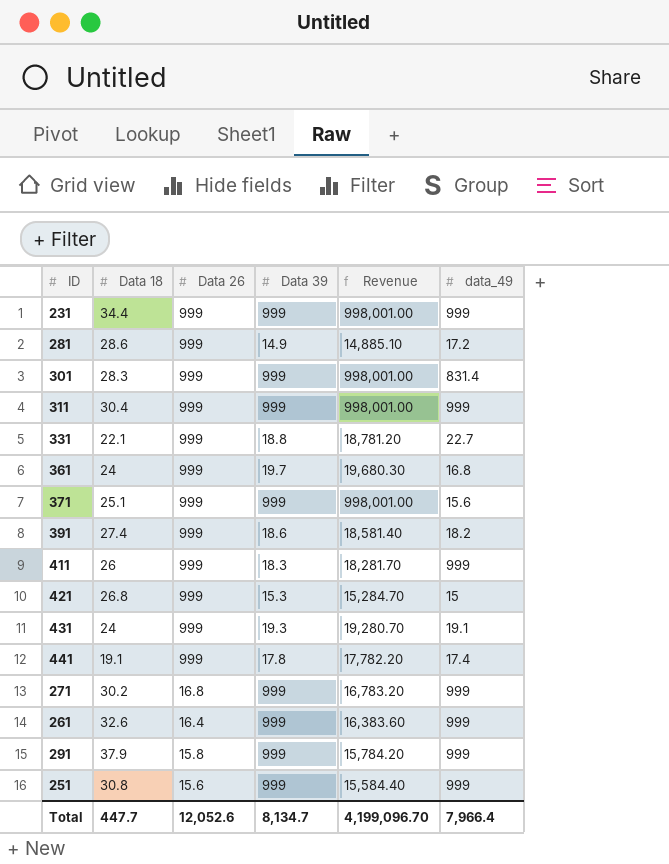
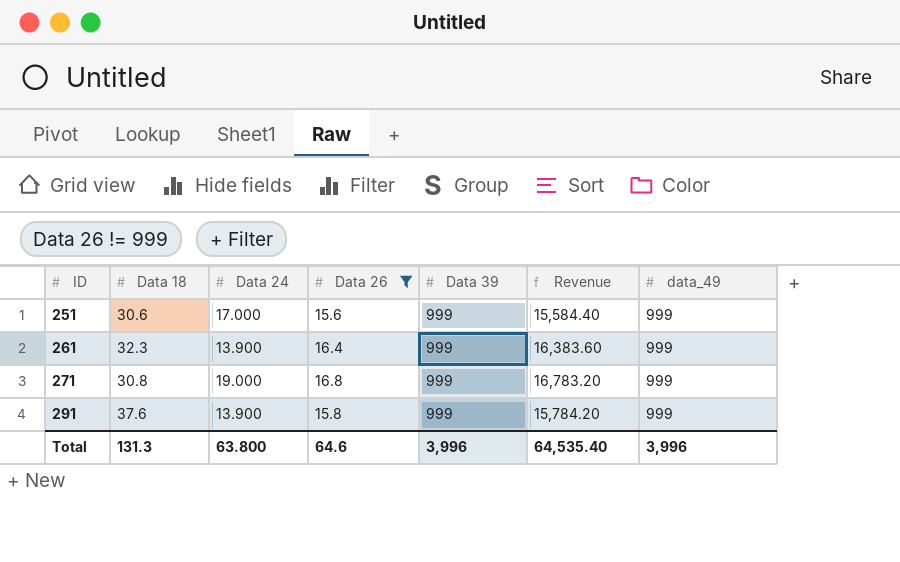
filter: none -> Data 26 != 999
row order: Data 26 descending -> ID ascending
column Data 24 | position: none -> 3
251 | Data 18: 30.8 -> 30.6
261 | Data 18: 32.6 -> 32.3
271 | Data 18: 30.2 -> 30.8
291 | Data 18: 37.9 -> 37.6
Total | Data 18: 447.7 -> 131.3
Total | Data 26: 12,052.6 -> 64.6
Total | Data 39: 8,134.7 -> 3,996
Total | Revenue: 4,199,096.70 -> 64,535.40
Total | data_49: 7,966.4 -> 3,996

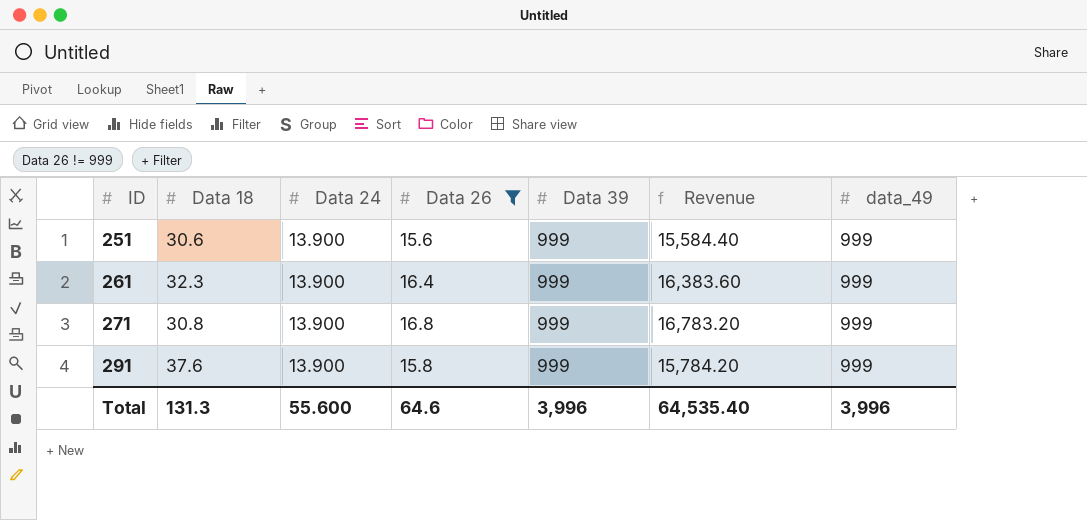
251 | Data 24: 17.000 -> 13.900
271 | Data 24: 19.000 -> 13.900
Total | Data 24: 63.800 -> 55.600

